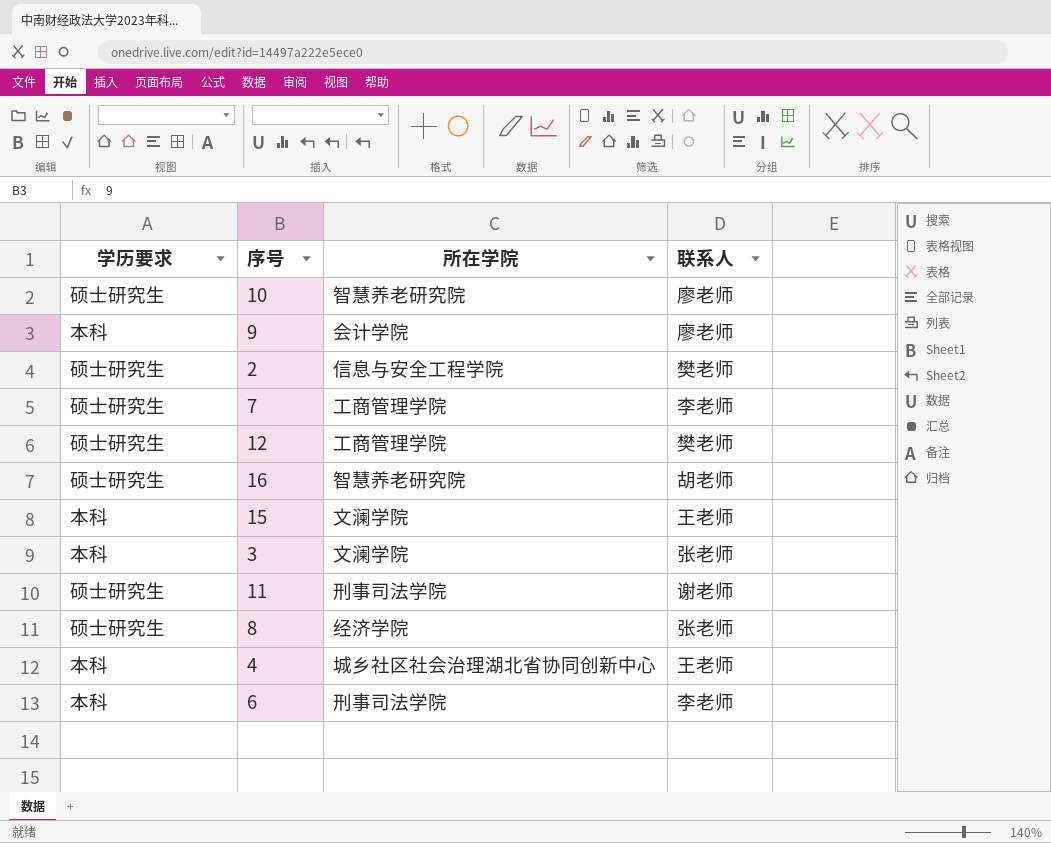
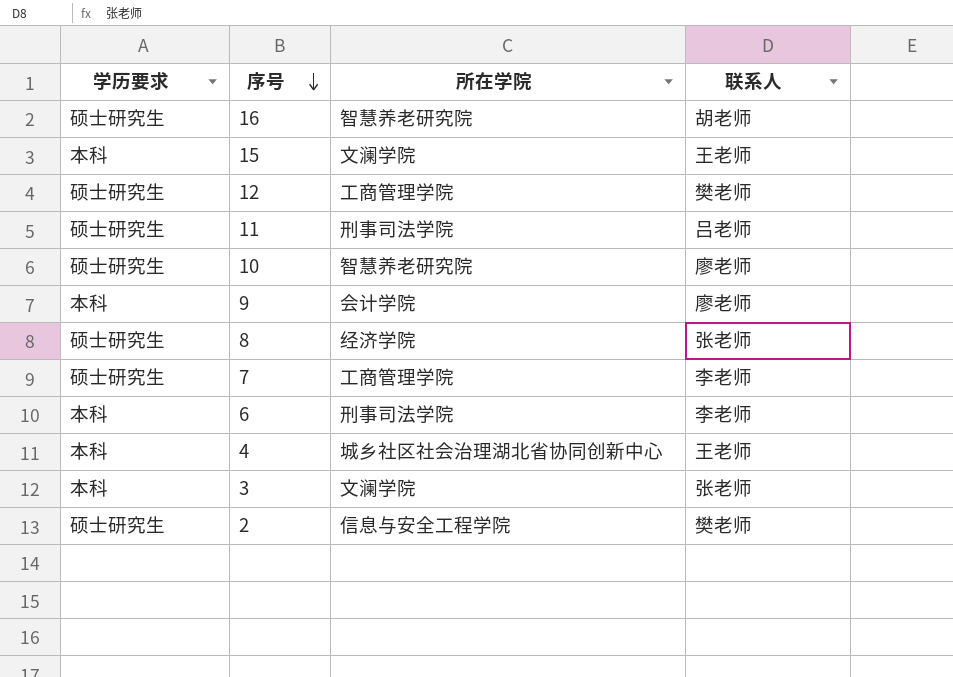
row order: none -> 序号 descending
11 | 联系人: 谢老师 -> 吕老师

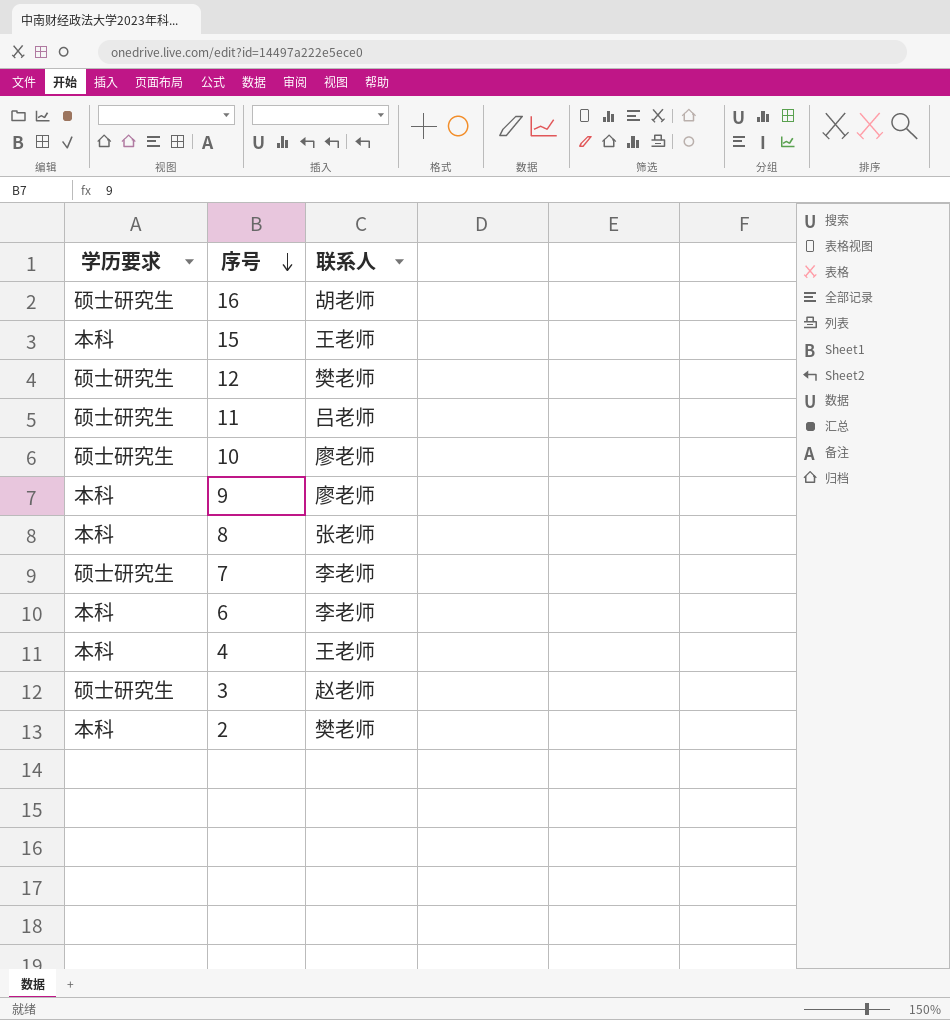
column 所在学院 | position: 3 -> none
8 | 学历要求: 硕士研究生 -> 本科
3 | 学历要求: 本科 -> 硕士研究生
3 | 联系人: 张老师 -> 赵老师
2 | 学历要求: 硕士研究生 -> 本科

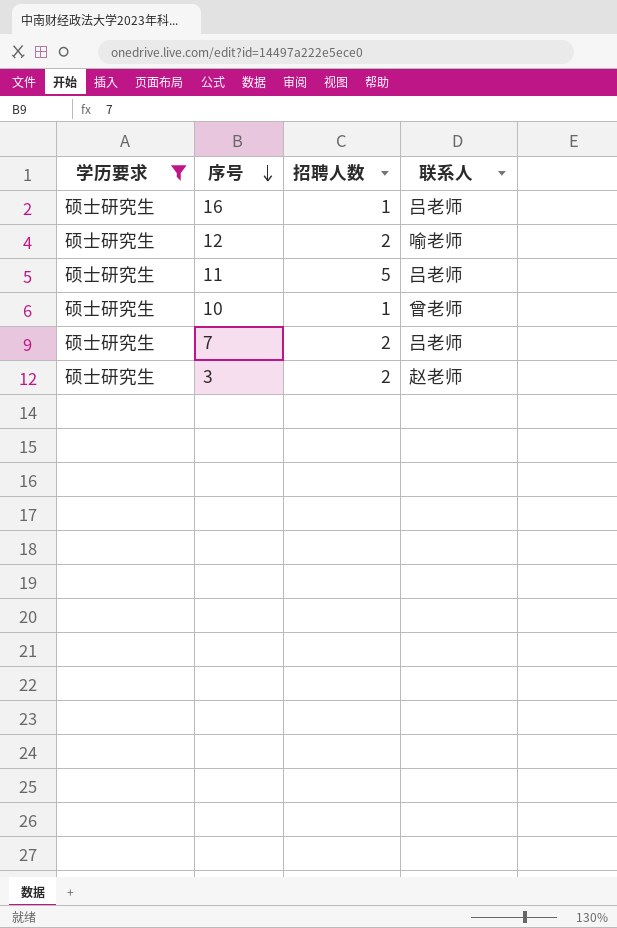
filter: none -> 学历要求 = 硕士研究生
column 招聘人数 | position: none -> 3
16 | 联系人: 胡老师 -> 吕老师
12 | 联系人: 樊老师 -> 喻老师
10 | 联系人: 廖老师 -> 曾老师
7 | 联系人: 李老师 -> 吕老师

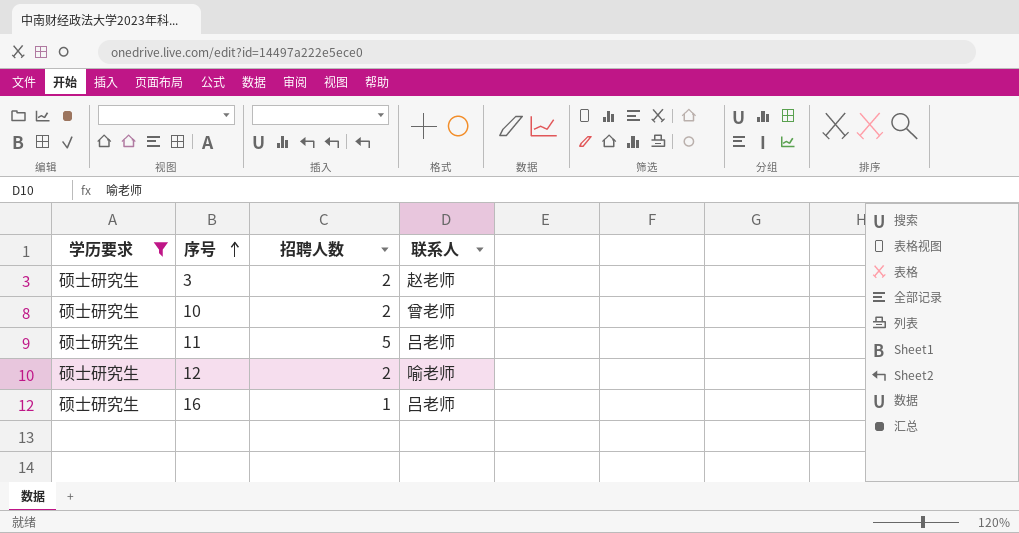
row order: 序号 descending -> 序号 ascending
row 7: 硕士研究生 | 2 | 吕老师 -> none
10 | 招聘人数: 1 -> 2

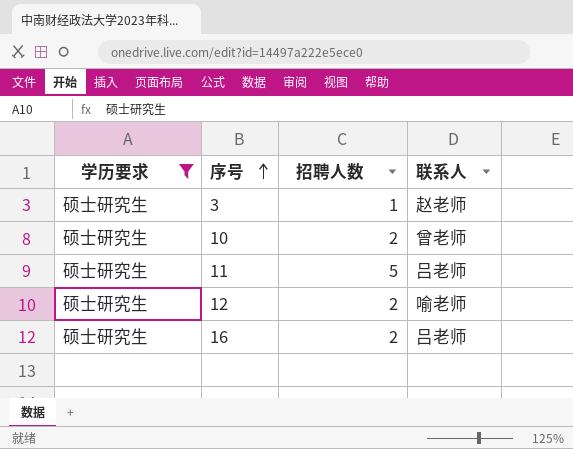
3 | 招聘人数: 2 -> 1
16 | 招聘人数: 1 -> 2

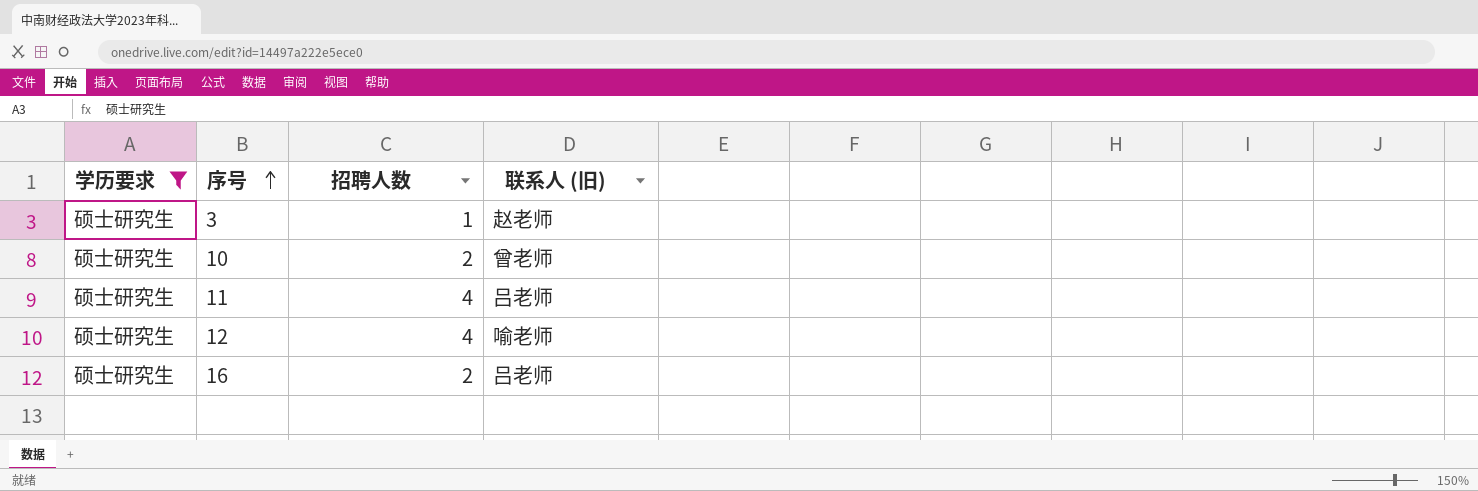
column name: 联系人 -> 联系人 (旧)
11 | 招聘人数: 5 -> 4
12 | 招聘人数: 2 -> 4

